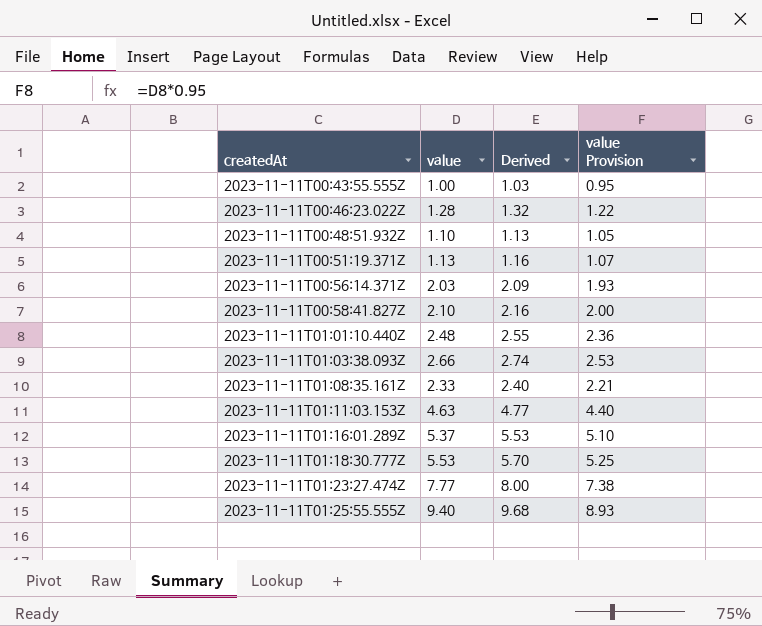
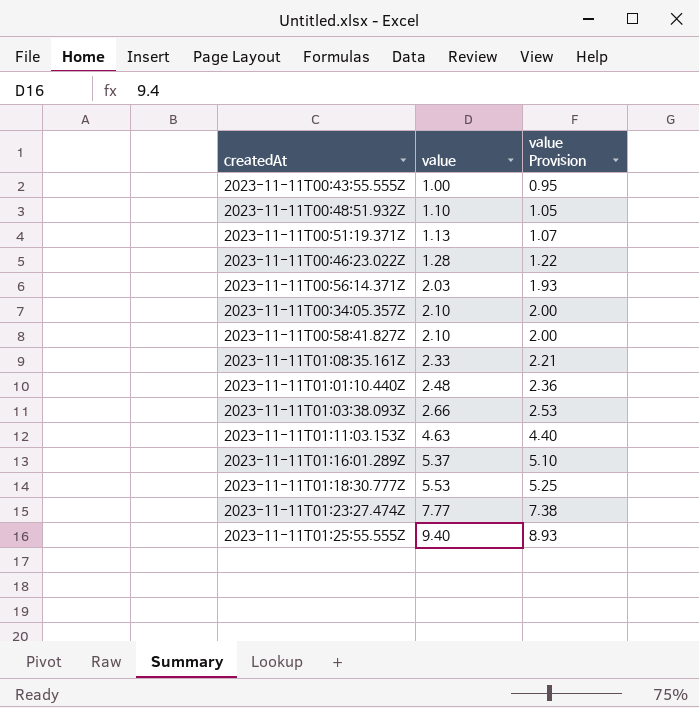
row order: createdAt ascending -> value ascending
column Derived | formula: [value] * 1.03 -> none
row 2023-11-11T00:34:05.357Z: none -> 2.10 | 2.00

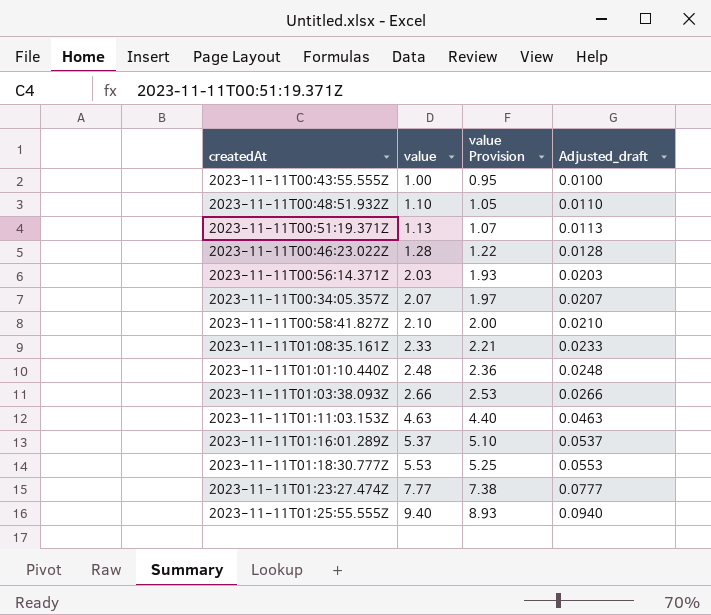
column Adjusted_draft | formula: none -> [value] * 0.01
2023-11-11T00:34:05.357Z | value: 2.10 -> 2.07
2023-11-11T00:34:05.357Z | value Provision: 2.00 -> 1.97

